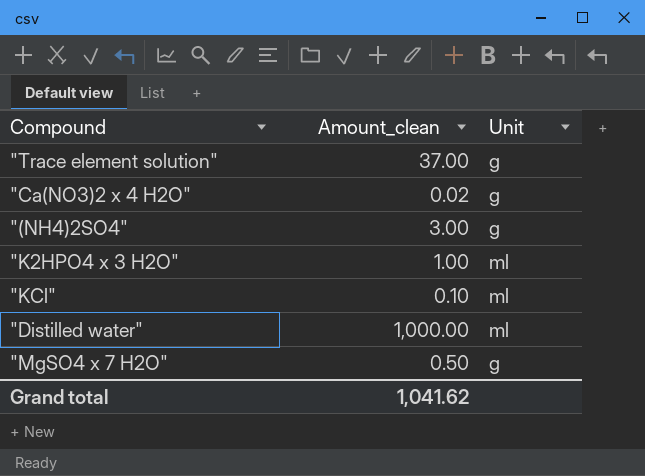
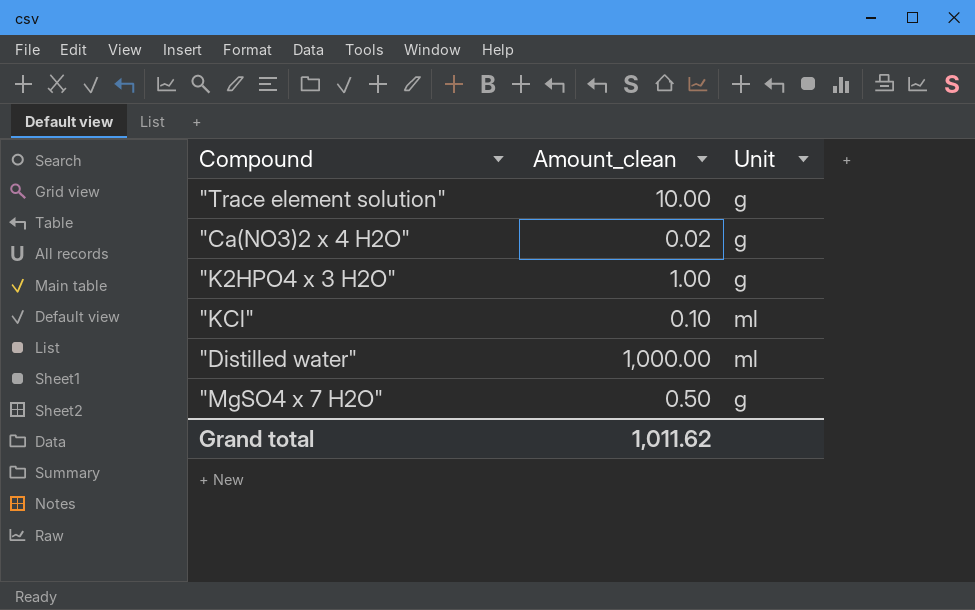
row "(NH4)2SO4": 3.00 | g -> none
"Trace element solution" | Amount_clean: 37.00 -> 10.00
"K2HPO4 x 3 H2O" | Unit: ml -> g
Grand total | Amount_clean: 1,041.62 -> 1,011.62

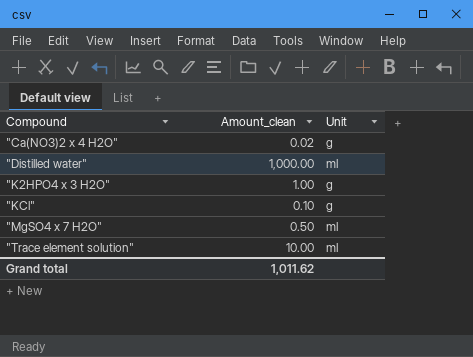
row order: none -> Compound ascending
"KCl" | Unit: ml -> g
"MgSO4 x 7 H2O" | Unit: g -> ml
"Trace element solution" | Unit: g -> ml

